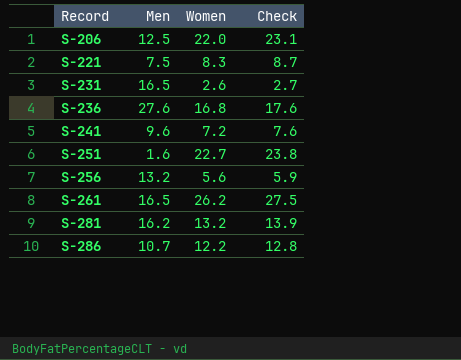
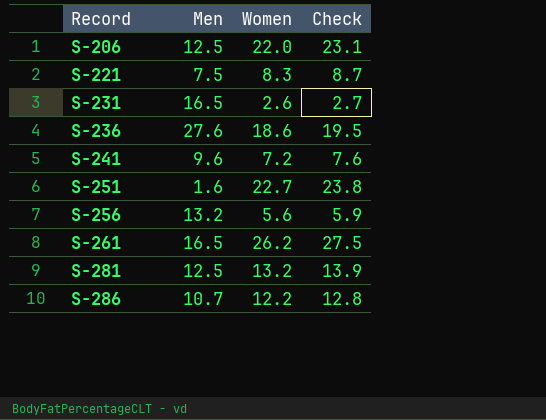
S-236 | Women: 16.8 -> 18.6
S-236 | Check: 17.6 -> 19.5
S-281 | Men: 16.2 -> 12.5

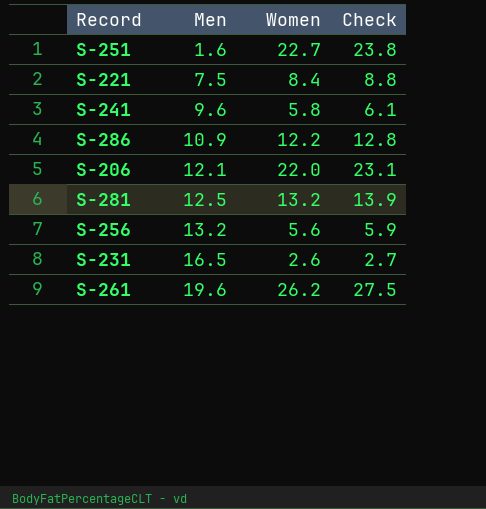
row order: Record ascending -> Men ascending
row S-236: 27.6 | 18.6 | 19.5 -> none
S-221 | Women: 8.3 -> 8.4
S-221 | Check: 8.7 -> 8.8
S-241 | Women: 7.2 -> 5.8
S-241 | Check: 7.6 -> 6.1
S-286 | Men: 10.7 -> 10.9
S-206 | Men: 12.5 -> 12.1
S-261 | Men: 16.5 -> 19.6

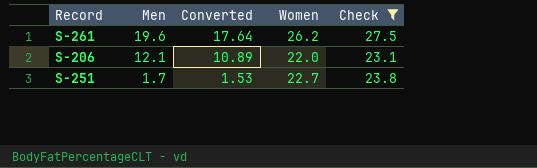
filter: none -> Check >= 23.1
row order: Men ascending -> Men descending
column Converted | formula: none -> [Men] * 0.9
S-251 | Men: 1.6 -> 1.7

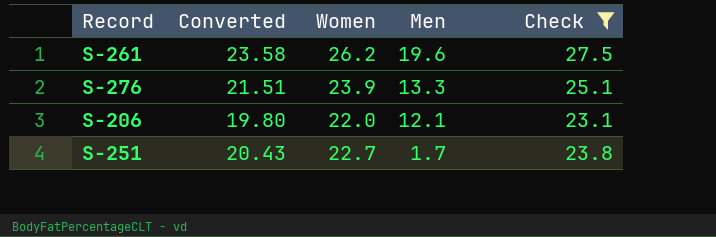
column Converted | formula: [Men] * 0.9 -> [Women] * 0.9
column Men | position: 2 -> 4
row S-276: none -> 21.51 | 23.9 | 13.3 | 25.1

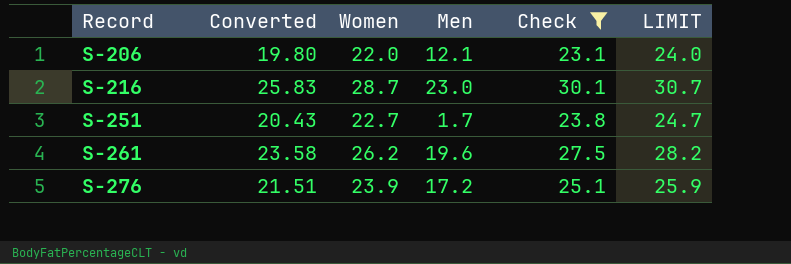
row order: Men descending -> Record ascending
column LIMIT | formula: none -> [Women] + 2
row S-216: none -> 25.83 | 28.7 | 23.0 | 30.1 | 30.7
S-276 | Men: 13.3 -> 17.2

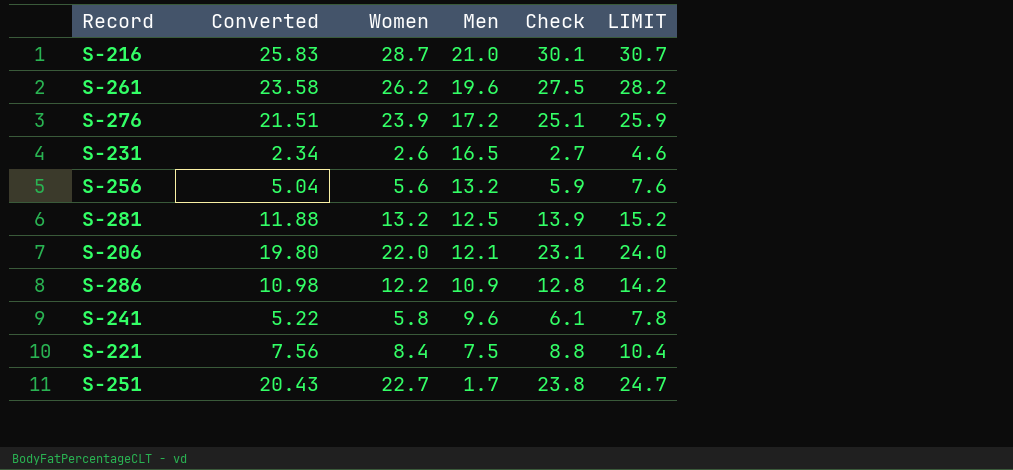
filter: Check >= 23.1 -> none
row order: Record ascending -> Men descending
S-216 | Men: 23.0 -> 21.0

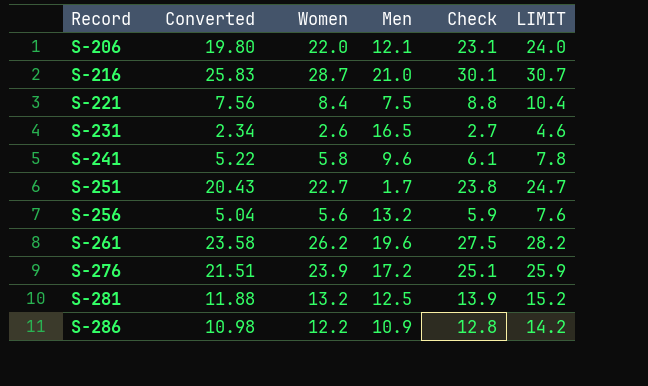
row order: Men descending -> Record ascending

